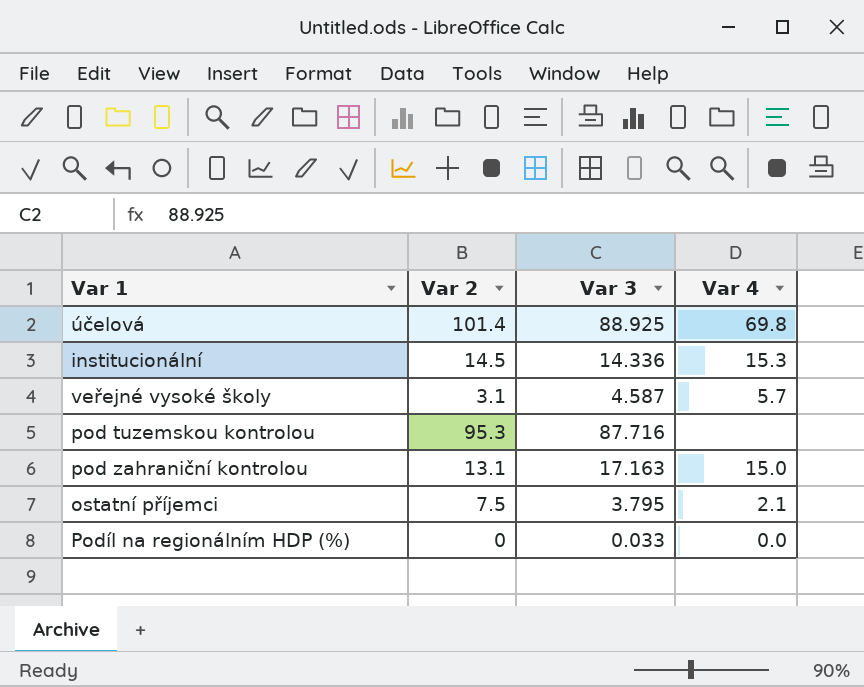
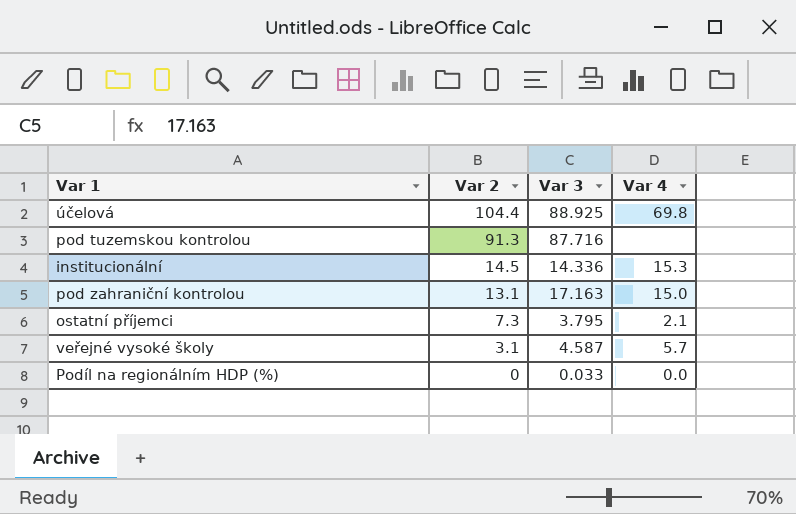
row order: none -> Var 2 descending
účelová | Var 2: 101.4 -> 104.4
pod tuzemskou kontrolou | Var 2: 95.3 -> 91.3
ostatní příjemci | Var 2: 7.5 -> 7.3

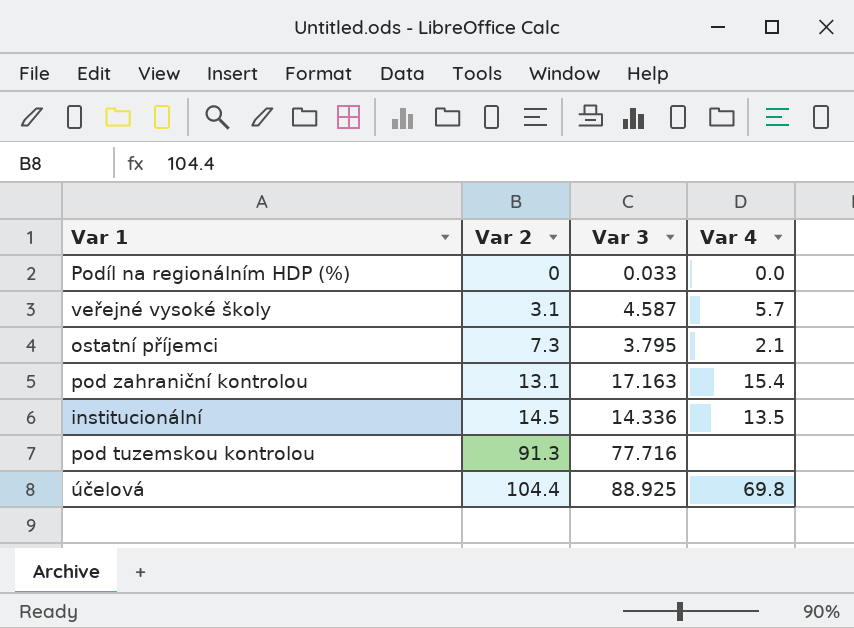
row order: Var 2 descending -> Var 2 ascending
pod zahraniční kontrolou | Var 4: 15.0 -> 15.4
institucionální | Var 4: 15.3 -> 13.5
pod tuzemskou kontrolou | Var 3: 87.716 -> 77.716

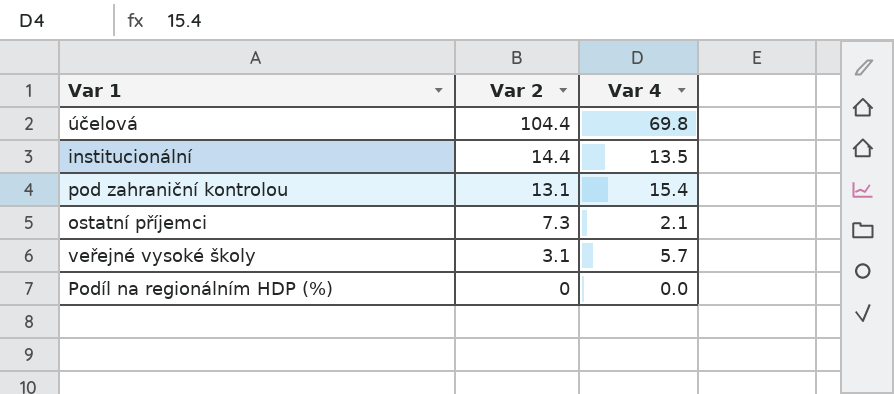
row order: Var 2 ascending -> Var 2 descending
column Var 3 | position: 3 -> none
row pod tuzemskou kontrolou: 91.3 | 77.716 | none -> none
institucionální | Var 2: 14.5 -> 14.4

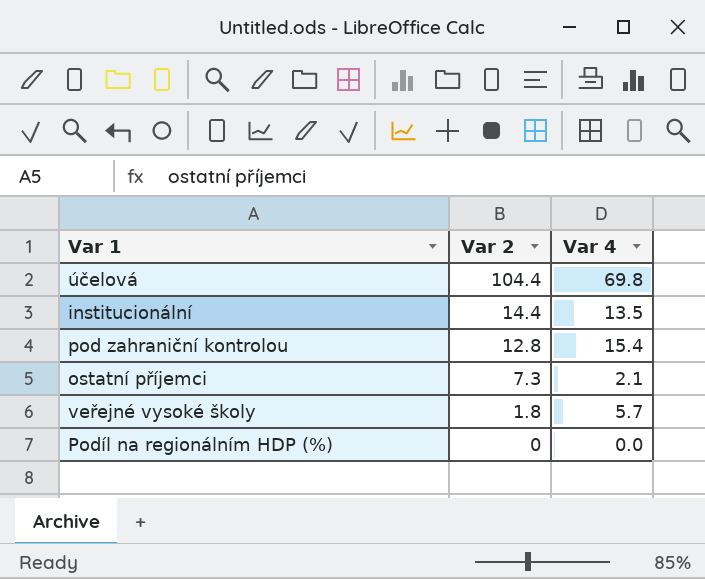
pod zahraniční kontrolou | Var 2: 13.1 -> 12.8
veřejné vysoké školy | Var 2: 3.1 -> 1.8

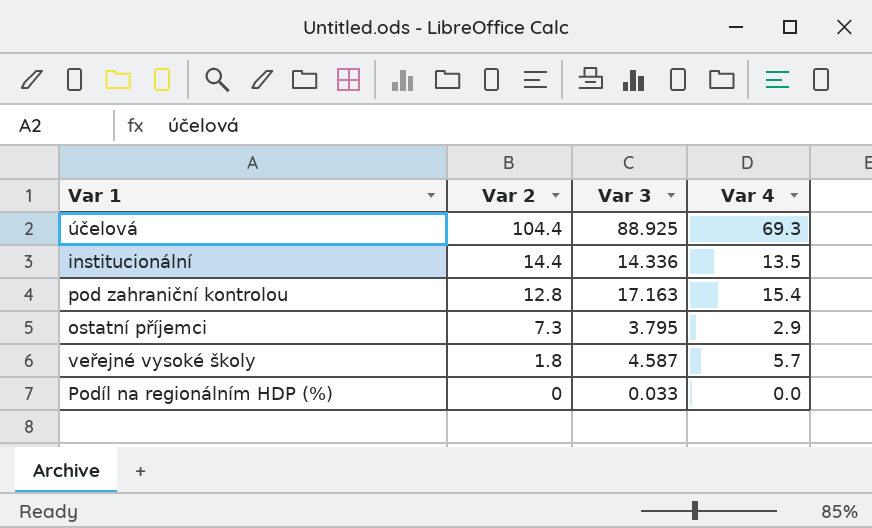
column Var 3 | position: none -> 3
účelová | Var 4: 69.8 -> 69.3
ostatní příjemci | Var 4: 2.1 -> 2.9

